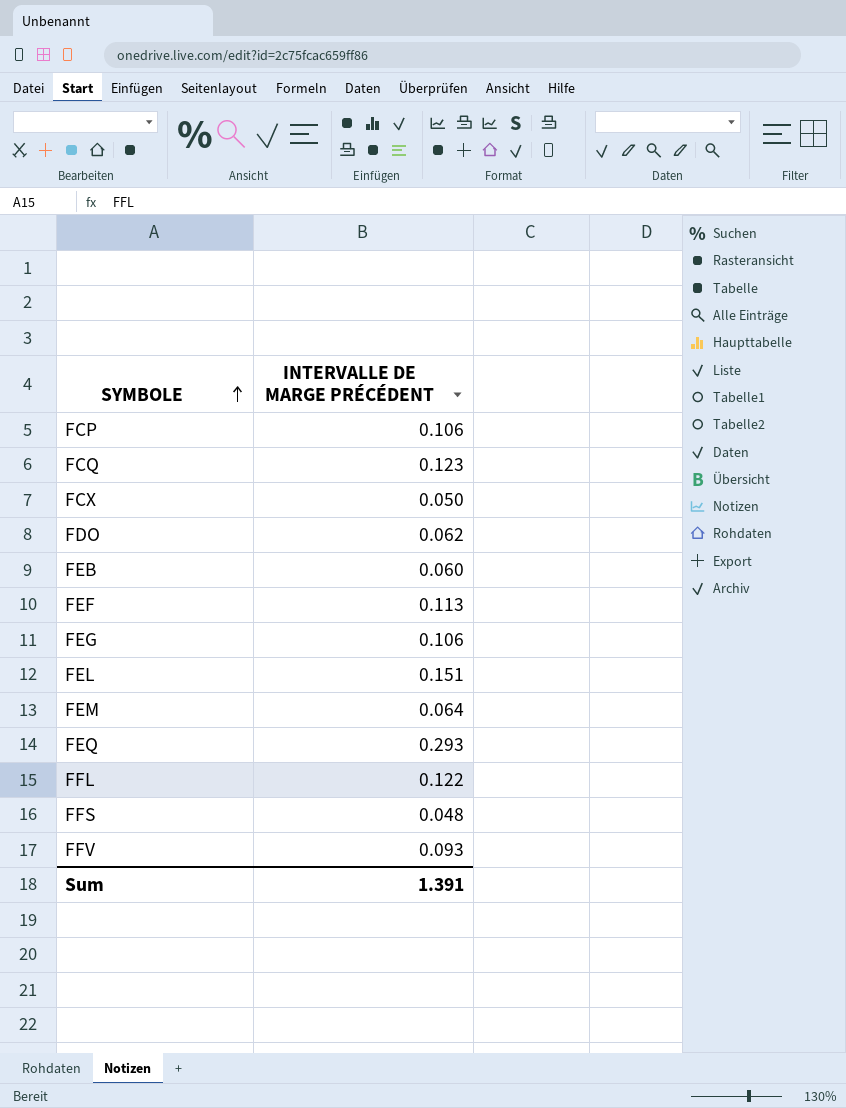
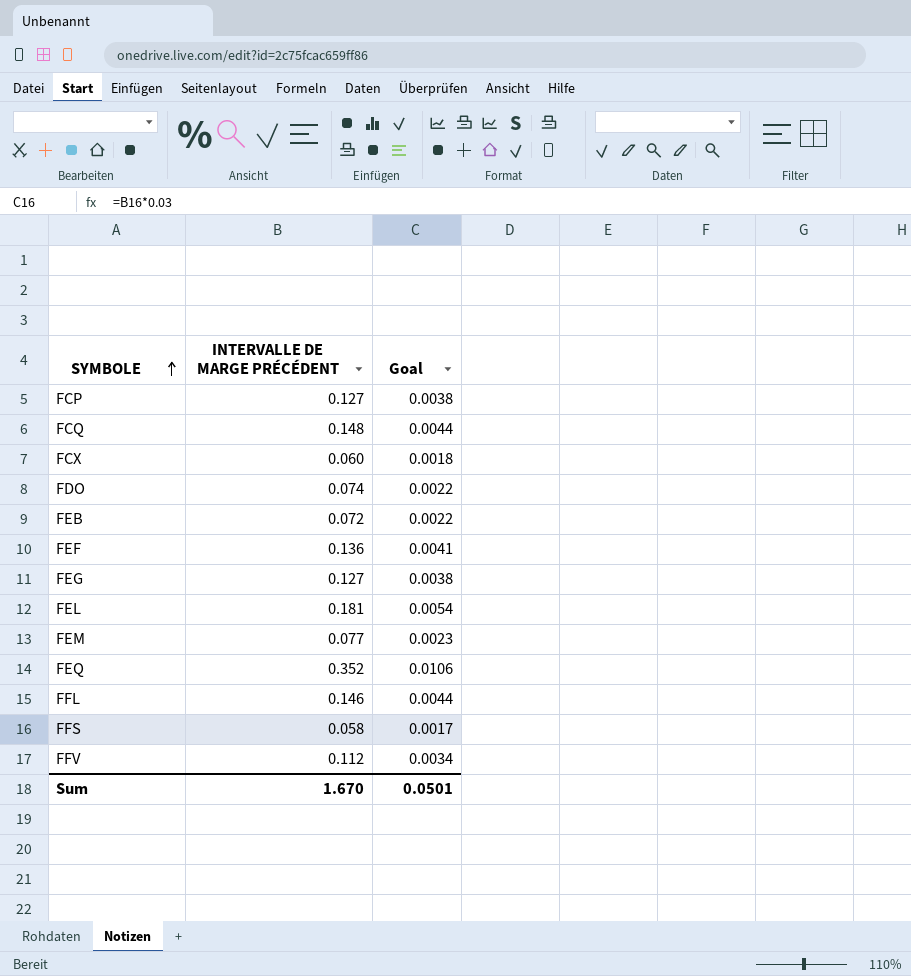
column Goal | formula: none -> [INTERVALLE DE MARGE PRÉCÉDENT] * 0.03
FCP | INTERVALLE DE MARGE PRÉCÉDENT: 0.106 -> 0.127
FCQ | INTERVALLE DE MARGE PRÉCÉDENT: 0.123 -> 0.148
FCX | INTERVALLE DE MARGE PRÉCÉDENT: 0.050 -> 0.060
FDO | INTERVALLE DE MARGE PRÉCÉDENT: 0.062 -> 0.074
FEB | INTERVALLE DE MARGE PRÉCÉDENT: 0.060 -> 0.072
FEF | INTERVALLE DE MARGE PRÉCÉDENT: 0.113 -> 0.136
FEG | INTERVALLE DE MARGE PRÉCÉDENT: 0.106 -> 0.127
FEL | INTERVALLE DE MARGE PRÉCÉDENT: 0.151 -> 0.181
FEM | INTERVALLE DE MARGE PRÉCÉDENT: 0.064 -> 0.077
FEQ | INTERVALLE DE MARGE PRÉCÉDENT: 0.293 -> 0.352
FFL | INTERVALLE DE MARGE PRÉCÉDENT: 0.122 -> 0.146
FFS | INTERVALLE DE MARGE PRÉCÉDENT: 0.048 -> 0.058
FFV | INTERVALLE DE MARGE PRÉCÉDENT: 0.093 -> 0.112
Sum | INTERVALLE DE MARGE PRÉCÉDENT: 1.391 -> 1.670

